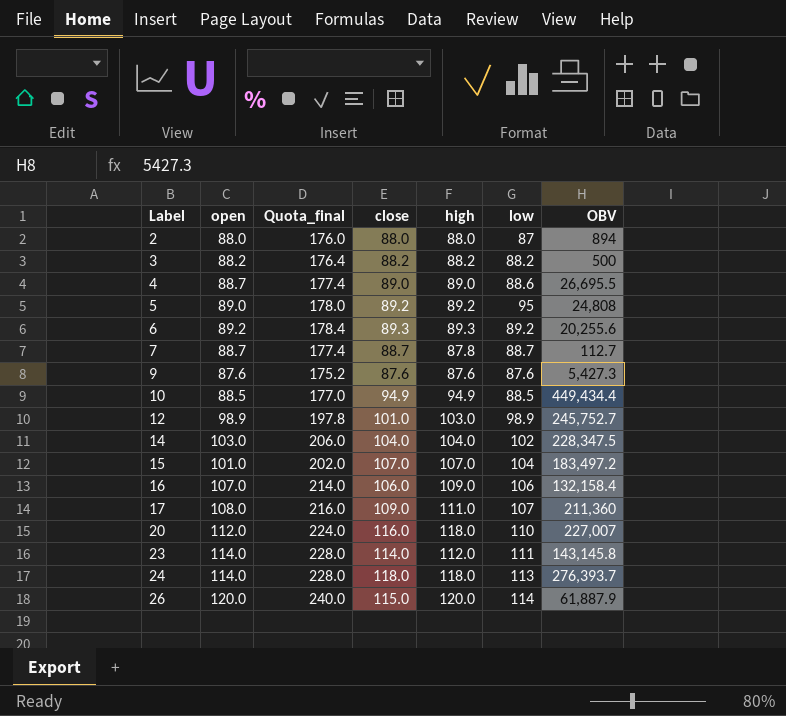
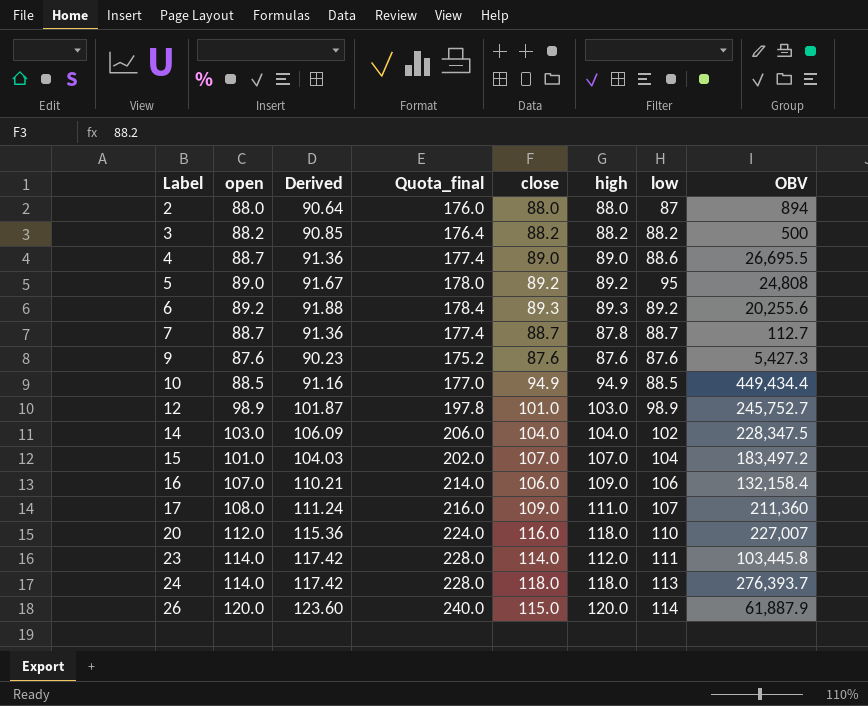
column Derived | formula: none -> [open] * 1.03
23 | OBV: 143,145.8 -> 103,445.8

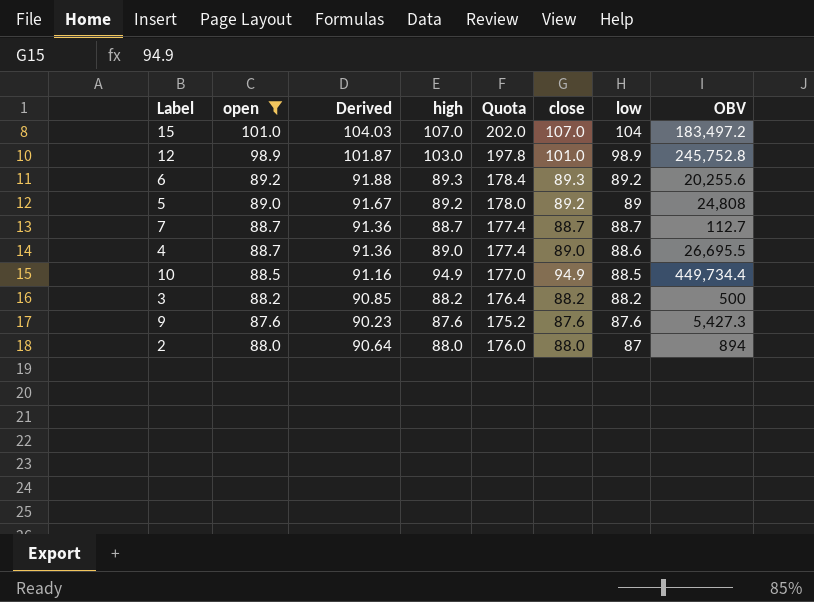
filter: none -> open <= 101.0
row order: Label ascending -> low descending
column high | position: 6 -> 4
column name: Quota_final -> Quota
12 | OBV: 245,752.7 -> 245,752.8
5 | low: 95 -> 89
7 | high: 87.8 -> 88.7
10 | OBV: 449,434.4 -> 449,734.4

